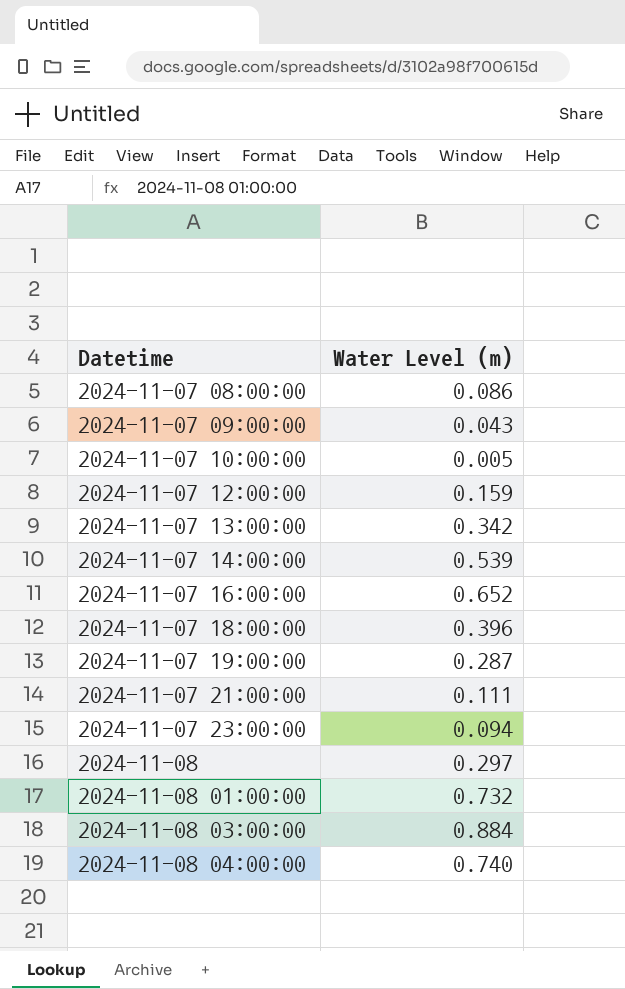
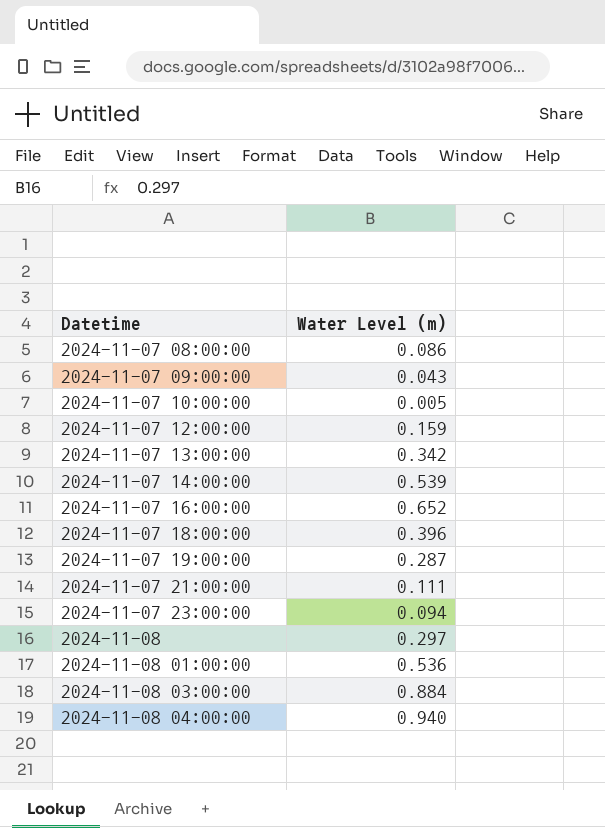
2024-11-08 01:00:00 | Water Level (m): 0.732 -> 0.536
2024-11-08 04:00:00 | Water Level (m): 0.740 -> 0.940

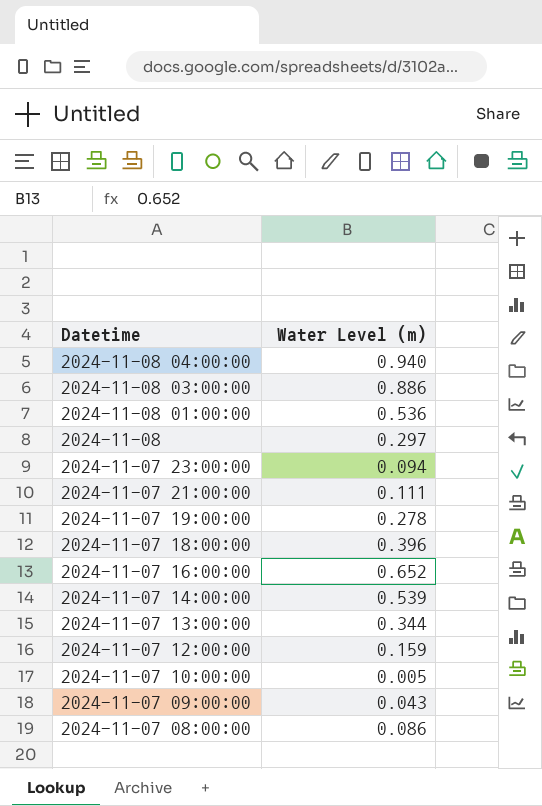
row order: Datetime ascending -> Datetime descending
2024-11-08 03:00:00 | Water Level (m): 0.884 -> 0.886
2024-11-07 19:00:00 | Water Level (m): 0.287 -> 0.278
2024-11-07 13:00:00 | Water Level (m): 0.342 -> 0.344

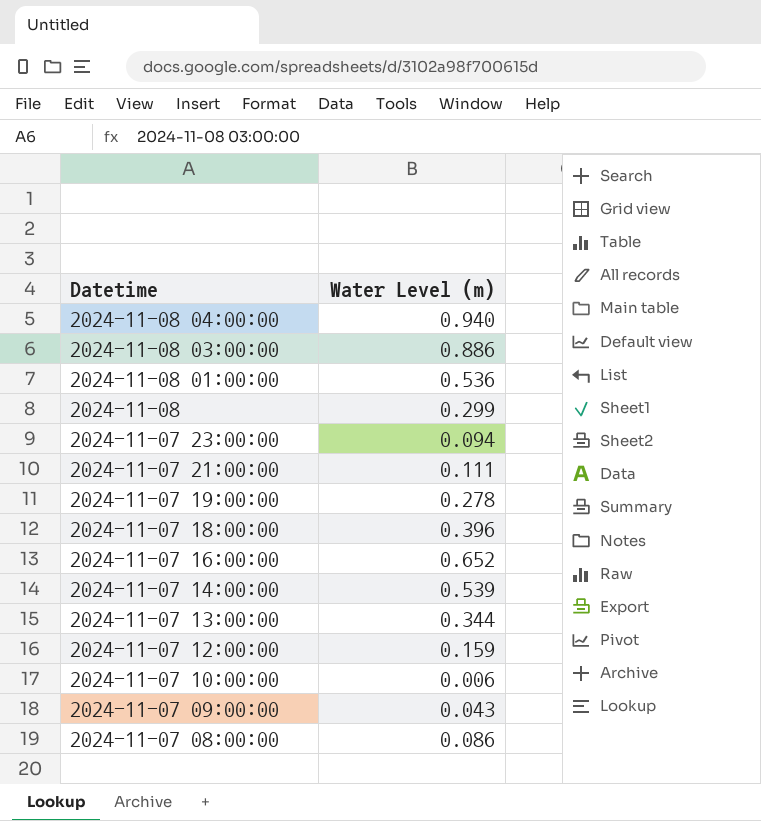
2024-11-08 | Water Level (m): 0.297 -> 0.299
2024-11-07 10:00:00 | Water Level (m): 0.005 -> 0.006

